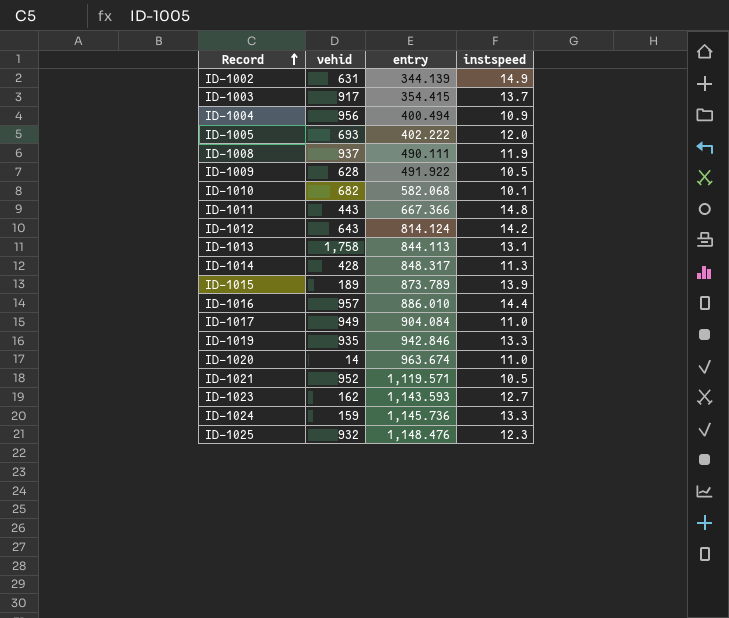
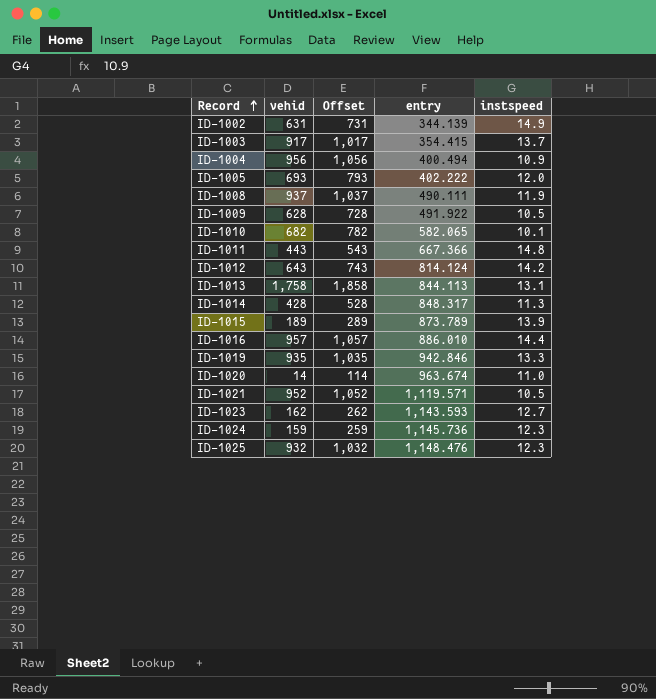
column Offset | formula: none -> [vehid] + 100
row ID-1017: 949 | 904.084 | 11.0 -> none
ID-1010 | entry: 582.068 -> 582.065
ID-1024 | instspeed: 13.3 -> 12.3

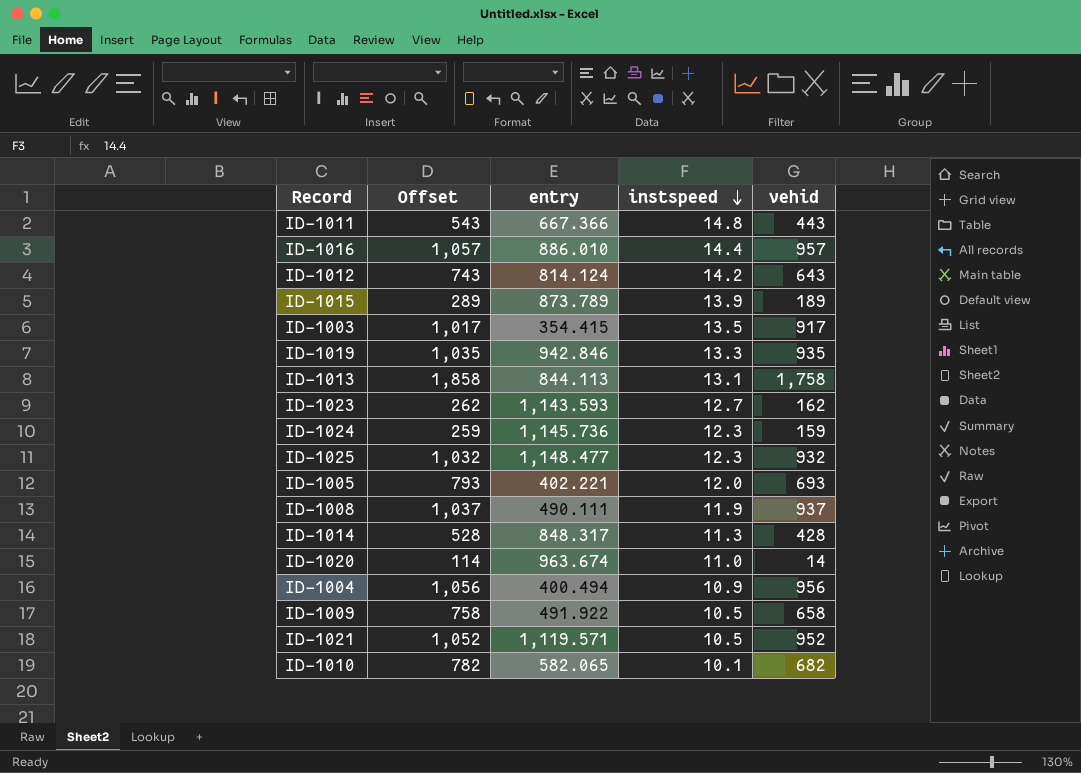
row order: Record ascending -> instspeed descending
column vehid | position: 2 -> 5
row ID-1002: 631 | 731 | 344.139 | 14.9 -> none
ID-1003 | instspeed: 13.7 -> 13.5
ID-1025 | entry: 1,148.476 -> 1,148.477
ID-1005 | entry: 402.222 -> 402.221
ID-1009 | Offset: 728 -> 758
ID-1009 | vehid: 628 -> 658

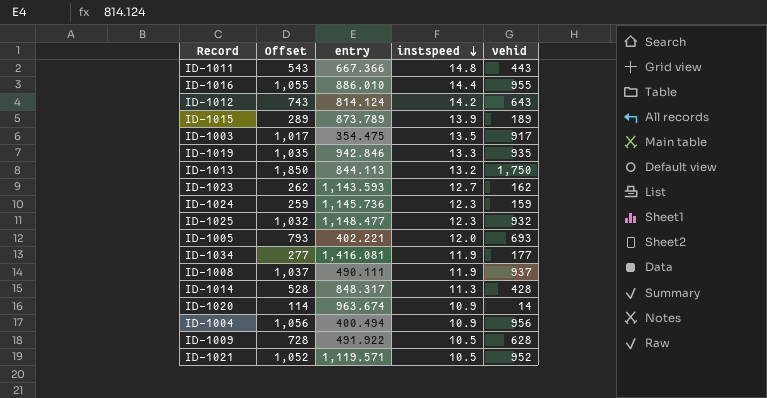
row ID-1010: 782 | 582.065 | 10.1 | 682 -> none
ID-1016 | Offset: 1,057 -> 1,055
ID-1016 | vehid: 957 -> 955
ID-1003 | entry: 354.415 -> 354.475
ID-1013 | Offset: 1,858 -> 1,850
ID-1013 | instspeed: 13.1 -> 13.2
ID-1013 | vehid: 1,758 -> 1,750
row ID-1034: none -> 277 | 1,416.081 | 11.9 | 177
ID-1020 | instspeed: 11.0 -> 10.9
ID-1009 | Offset: 758 -> 728
ID-1009 | vehid: 658 -> 628

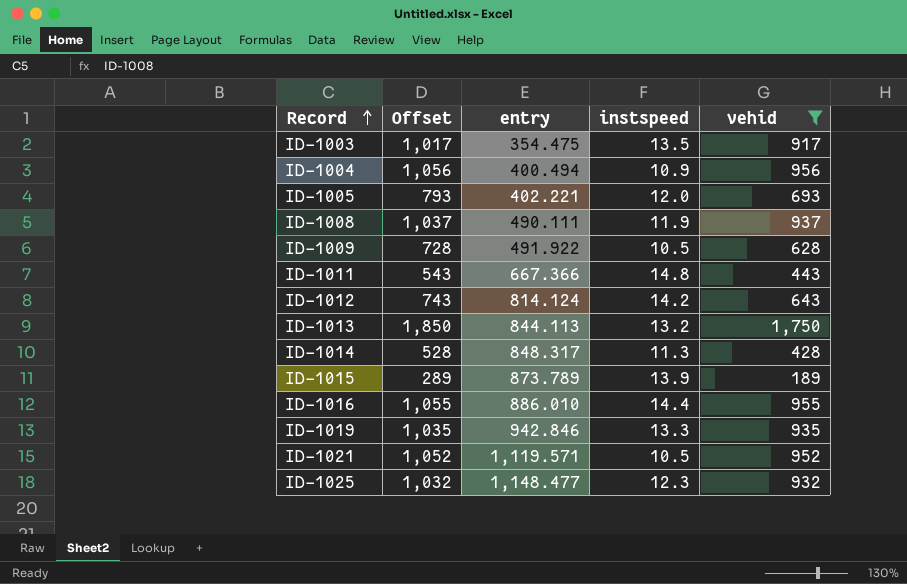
filter: none -> vehid >= 189
row order: instspeed descending -> Record ascending

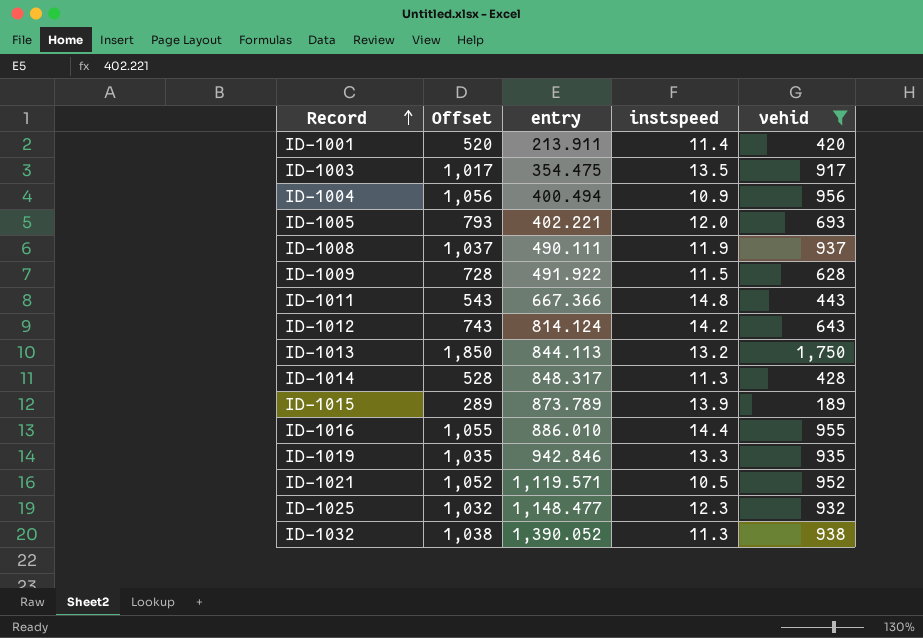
row ID-1001: none -> 520 | 213.911 | 11.4 | 420
ID-1009 | instspeed: 10.5 -> 11.5
row ID-1032: none -> 1,038 | 1,390.052 | 11.3 | 938

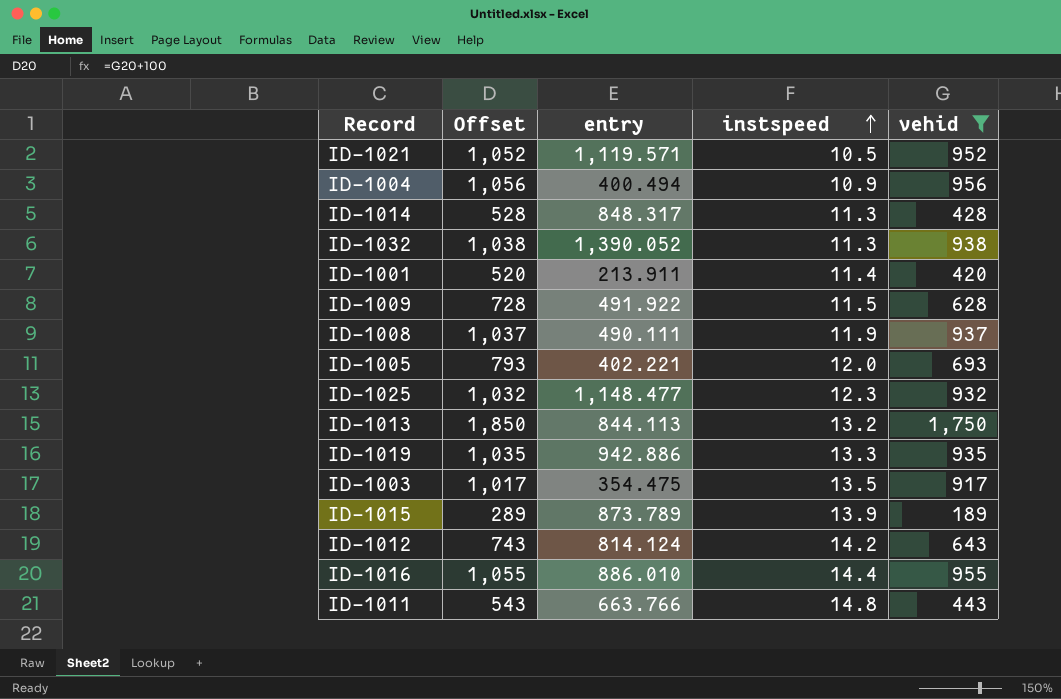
row order: Record ascending -> instspeed ascending
ID-1019 | entry: 942.846 -> 942.886
ID-1011 | entry: 667.366 -> 663.766

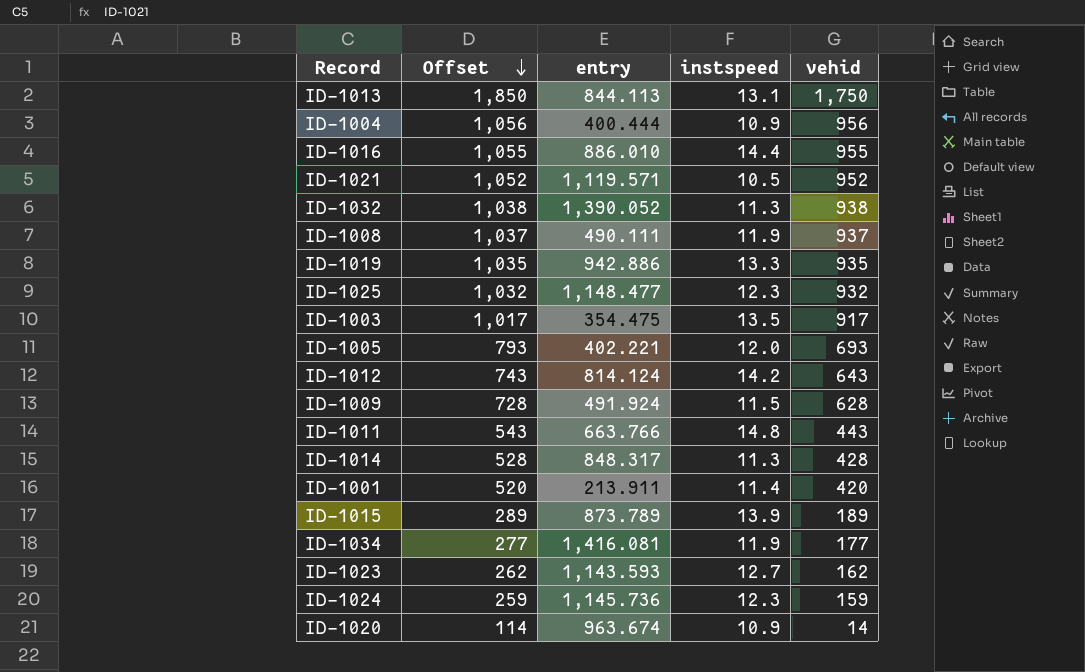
filter: vehid >= 189 -> none
row order: instspeed ascending -> Offset descending
ID-1013 | instspeed: 13.2 -> 13.1
ID-1004 | entry: 400.494 -> 400.444
ID-1009 | entry: 491.922 -> 491.924

